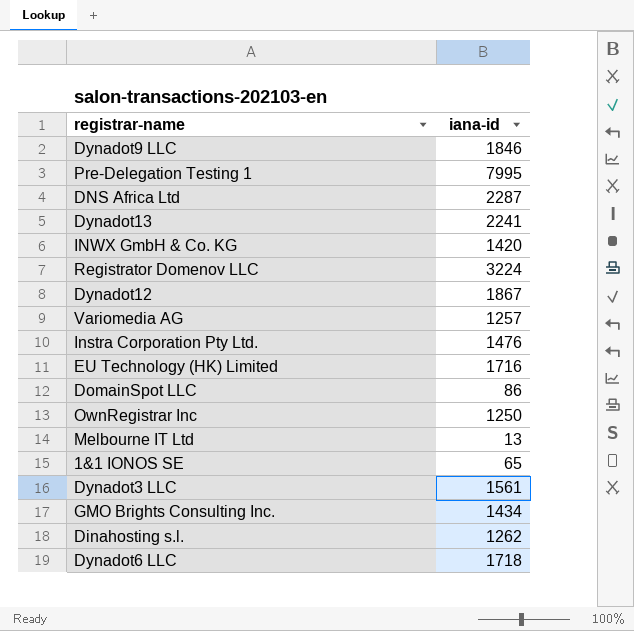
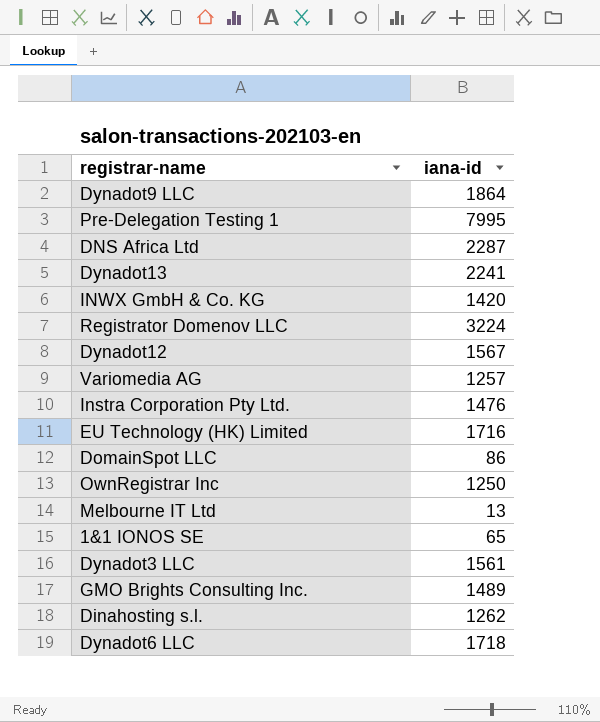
Dynadot9 LLC | iana-id: 1846 -> 1864
Dynadot12 | iana-id: 1867 -> 1567
GMO Brights Consulting Inc. | iana-id: 1434 -> 1489

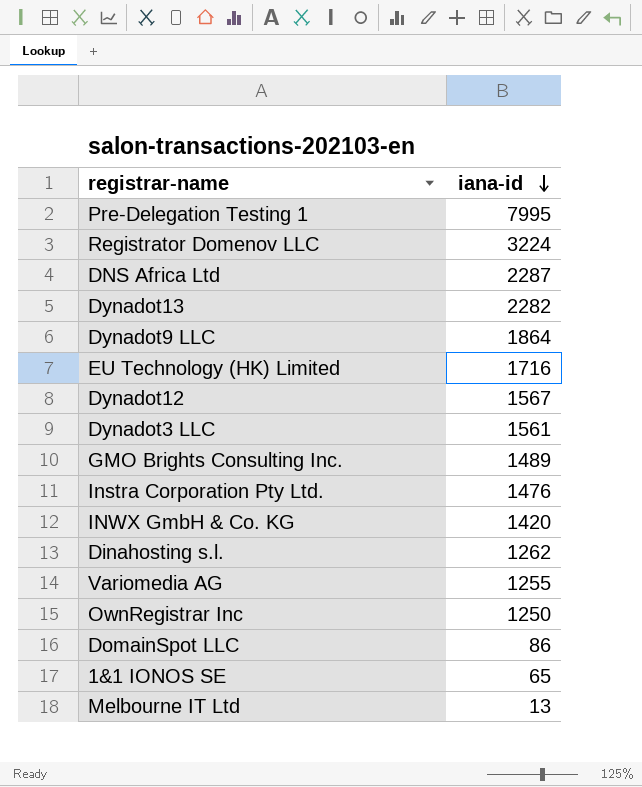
row order: none -> iana-id descending
row Dynadot6 LLC: 1718 -> none
Dynadot13 | iana-id: 2241 -> 2282
Variomedia AG | iana-id: 1257 -> 1255

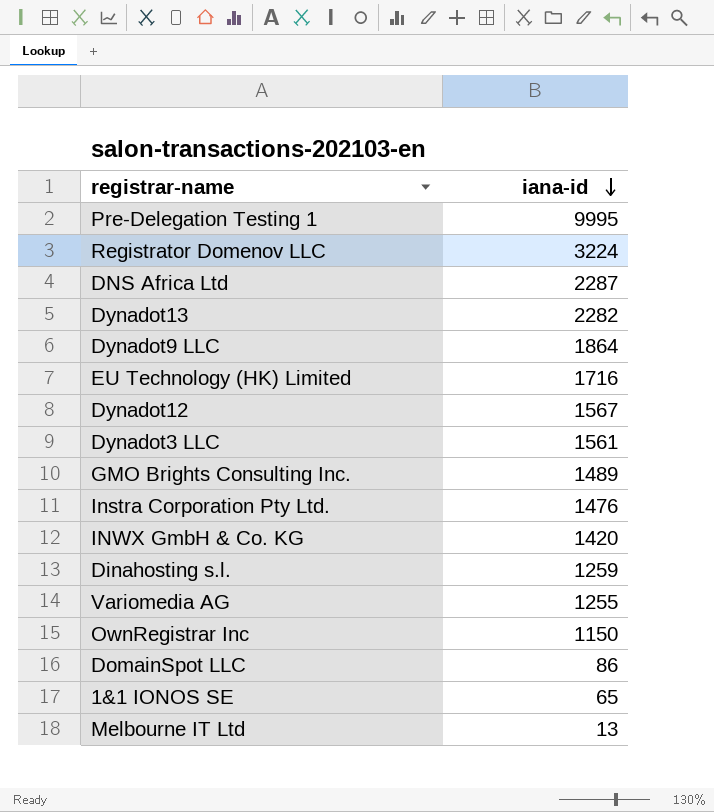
Pre-Delegation Testing 1 | iana-id: 7995 -> 9995
Dinahosting s.l. | iana-id: 1262 -> 1259
OwnRegistrar Inc | iana-id: 1250 -> 1150

